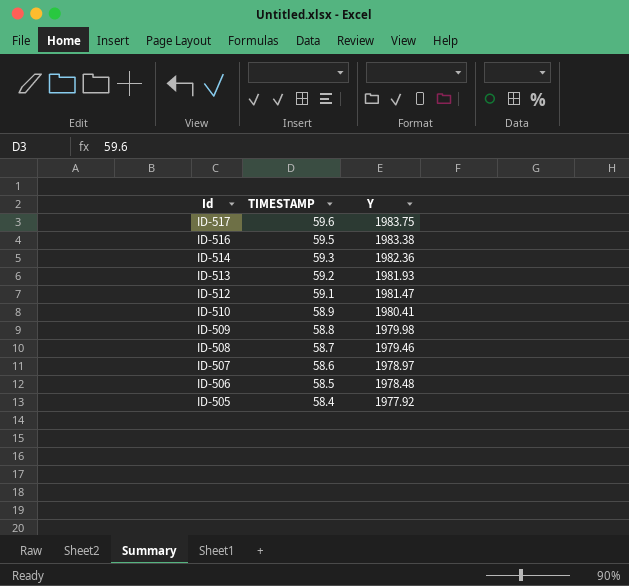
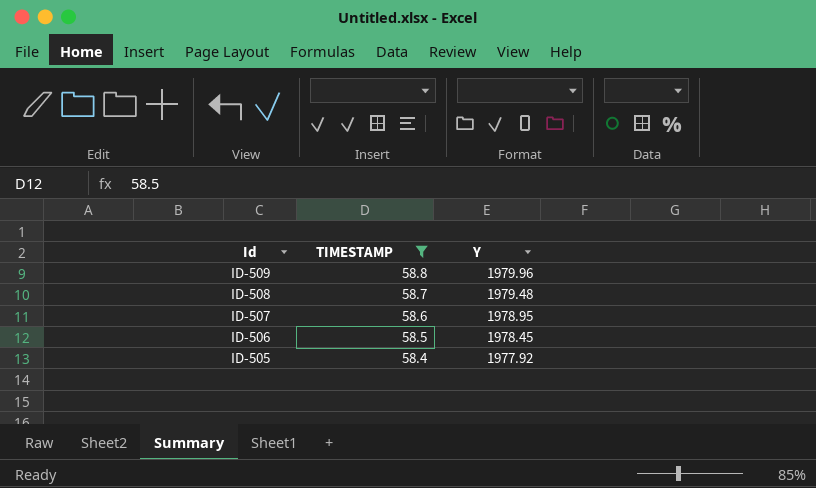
filter: none -> TIMESTAMP <= 58.8
ID-509 | Y: 1979.98 -> 1979.96
ID-508 | Y: 1979.46 -> 1979.48
ID-507 | Y: 1978.97 -> 1978.95
ID-506 | Y: 1978.48 -> 1978.45

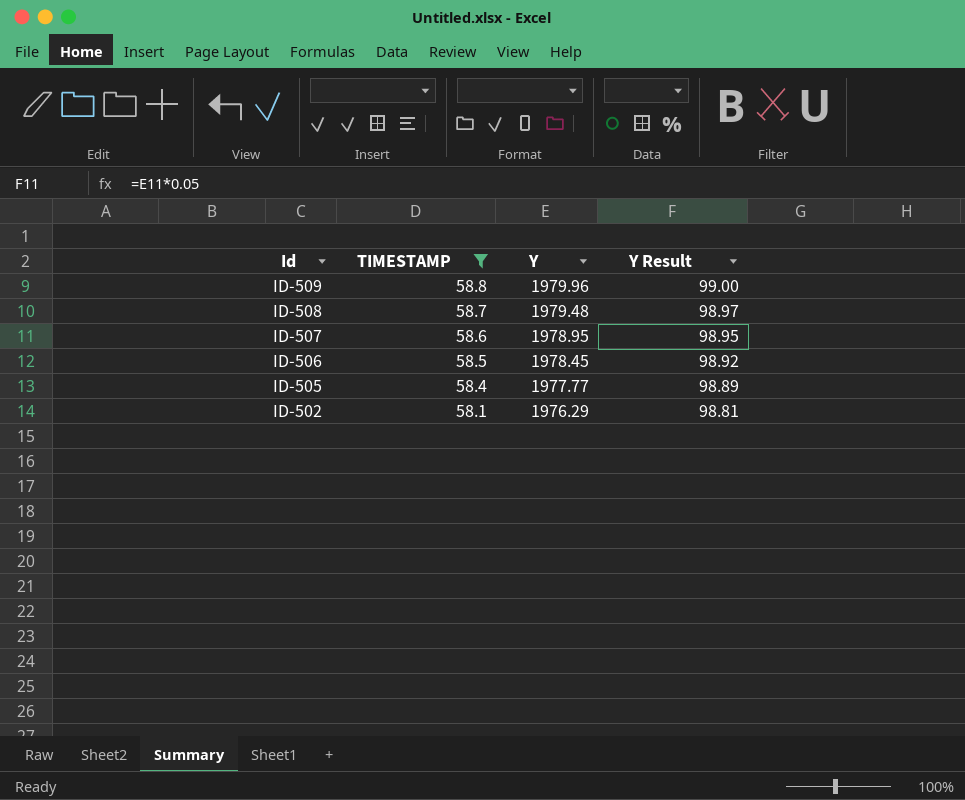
column Y Result | formula: none -> [Y] * 0.05
ID-505 | Y: 1977.92 -> 1977.77
row ID-502: none -> 58.1 | 1976.29 | 98.81

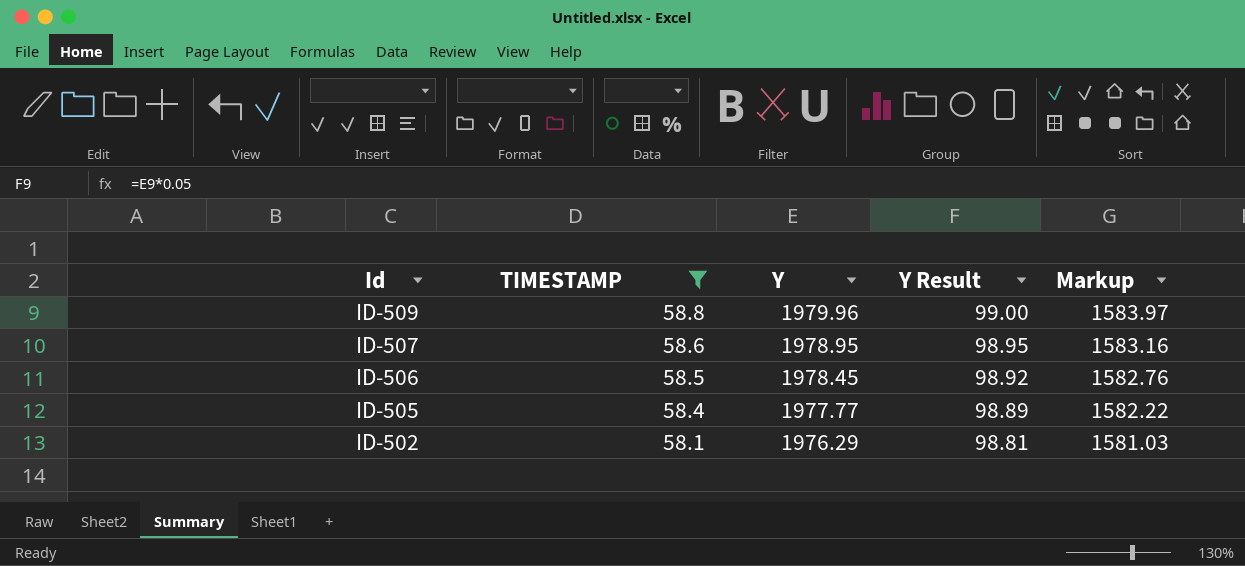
column Markup | formula: none -> [Y] * 0.8
row ID-508: 58.7 | 1979.48 | 98.97 -> none

